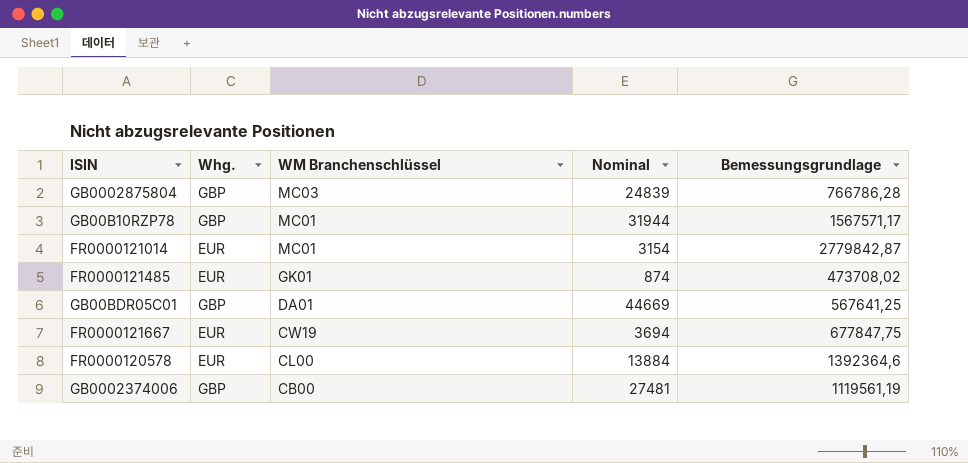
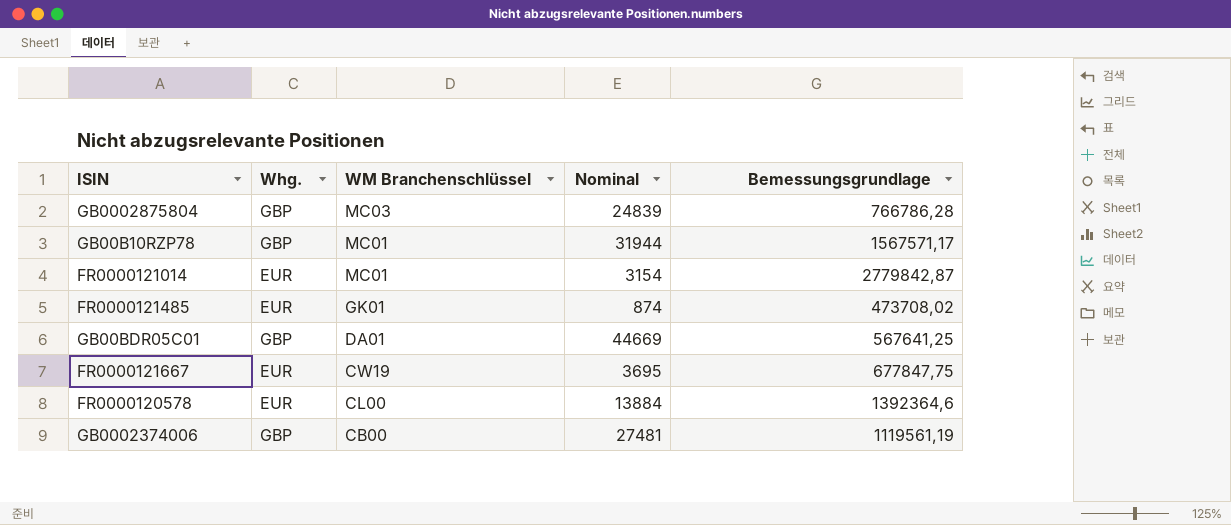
FR0000121667 | Nominal: 3694 -> 3695

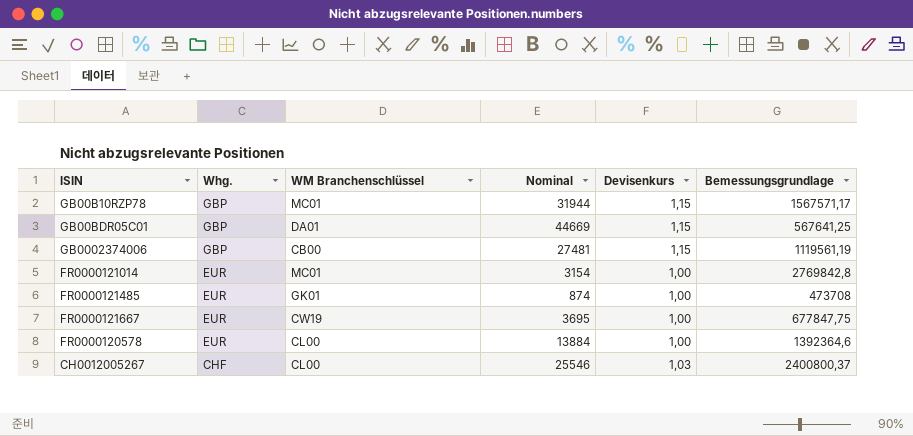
row order: WM Branchenschlüssel descending -> Whg. descending
column Devisenkurs | position: none -> 5
row GB0002875804: GBP | MC03 | 24839 | 766786,28 -> none
FR0000121014 | Bemessungsgrundlage: 2779842,87 -> 2769842,8
FR0000121485 | Bemessungsgrundlage: 473708,02 -> 473708
row CH0012005267: none -> CHF | CL00 | 25546 | 1,03 | 2400800,37

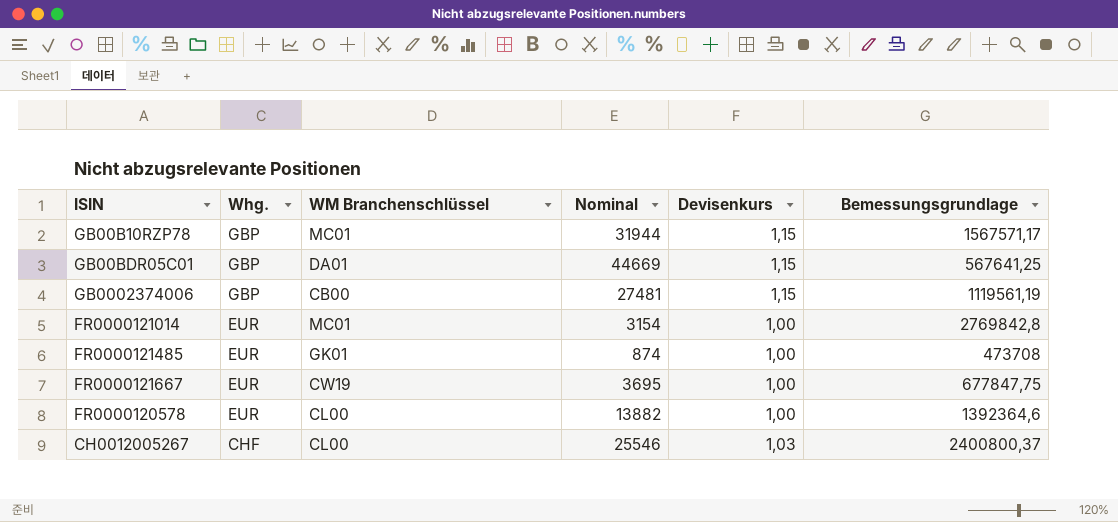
FR0000120578 | Nominal: 13884 -> 13882

